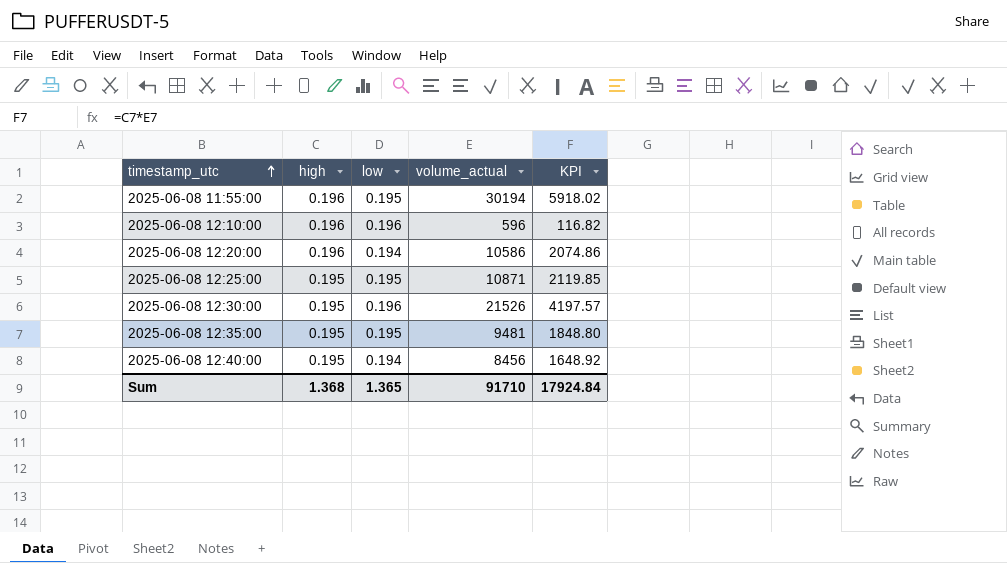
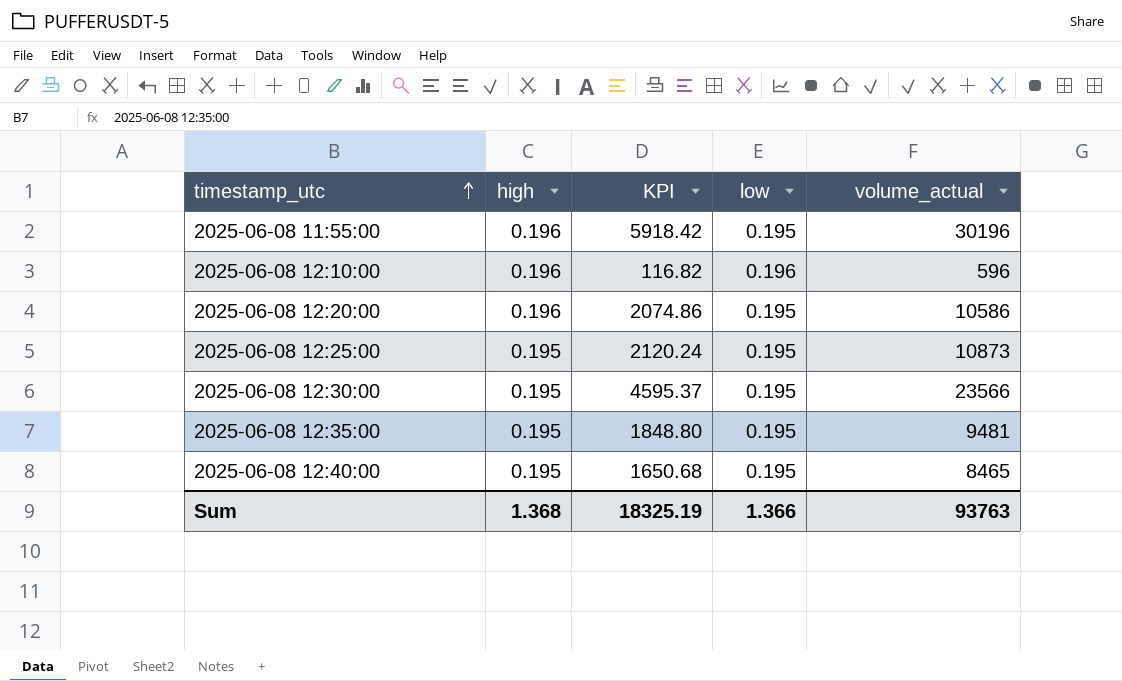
column KPI | position: 5 -> 3
2025-06-08 11:55:00 | KPI: 5918.02 -> 5918.42
2025-06-08 11:55:00 | volume_actual: 30194 -> 30196
2025-06-08 12:20:00 | low: 0.194 -> 0.195
2025-06-08 12:25:00 | KPI: 2119.85 -> 2120.24
2025-06-08 12:25:00 | volume_actual: 10871 -> 10873
2025-06-08 12:30:00 | KPI: 4197.57 -> 4595.37
2025-06-08 12:30:00 | low: 0.196 -> 0.195
2025-06-08 12:30:00 | volume_actual: 21526 -> 23566
2025-06-08 12:40:00 | KPI: 1648.92 -> 1650.68
2025-06-08 12:40:00 | low: 0.194 -> 0.195
2025-06-08 12:40:00 | volume_actual: 8456 -> 8465
Sum | KPI: 17924.84 -> 18325.19
Sum | low: 1.365 -> 1.366
Sum | volume_actual: 91710 -> 93763

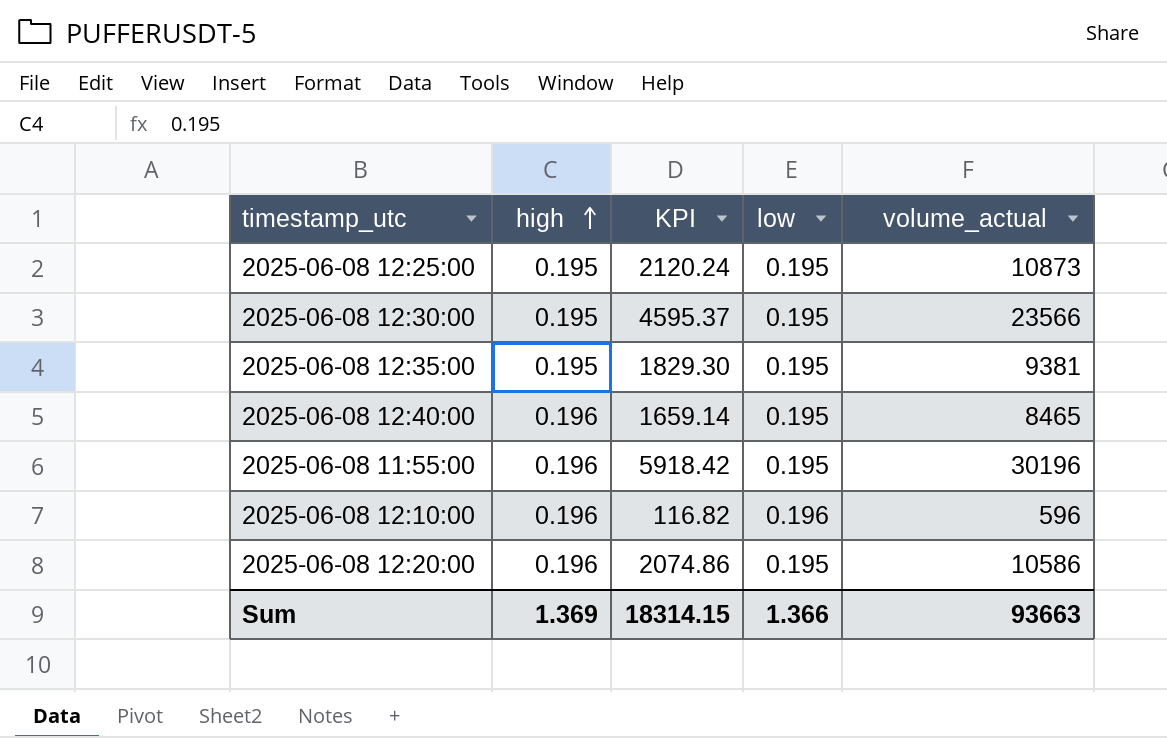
row order: timestamp_utc ascending -> high ascending
2025-06-08 12:35:00 | KPI: 1848.80 -> 1829.30
2025-06-08 12:35:00 | volume_actual: 9481 -> 9381
2025-06-08 12:40:00 | high: 0.195 -> 0.196
2025-06-08 12:40:00 | KPI: 1650.68 -> 1659.14
Sum | high: 1.368 -> 1.369
Sum | KPI: 18325.19 -> 18314.15
Sum | volume_actual: 93763 -> 93663

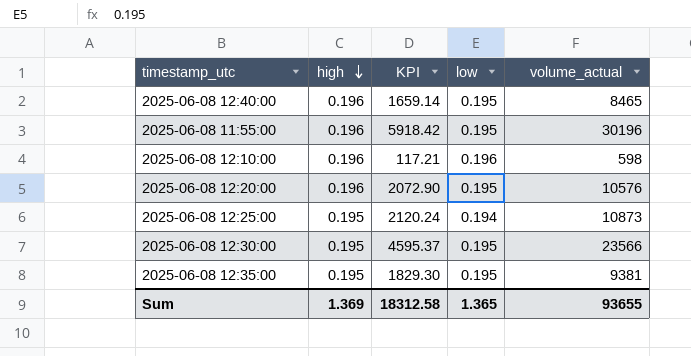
row order: high ascending -> high descending
2025-06-08 12:10:00 | KPI: 116.82 -> 117.21
2025-06-08 12:10:00 | volume_actual: 596 -> 598
2025-06-08 12:20:00 | KPI: 2074.86 -> 2072.90
2025-06-08 12:20:00 | volume_actual: 10586 -> 10576
2025-06-08 12:25:00 | low: 0.195 -> 0.194
Sum | KPI: 18314.15 -> 18312.58
Sum | low: 1.366 -> 1.365
Sum | volume_actual: 93663 -> 93655

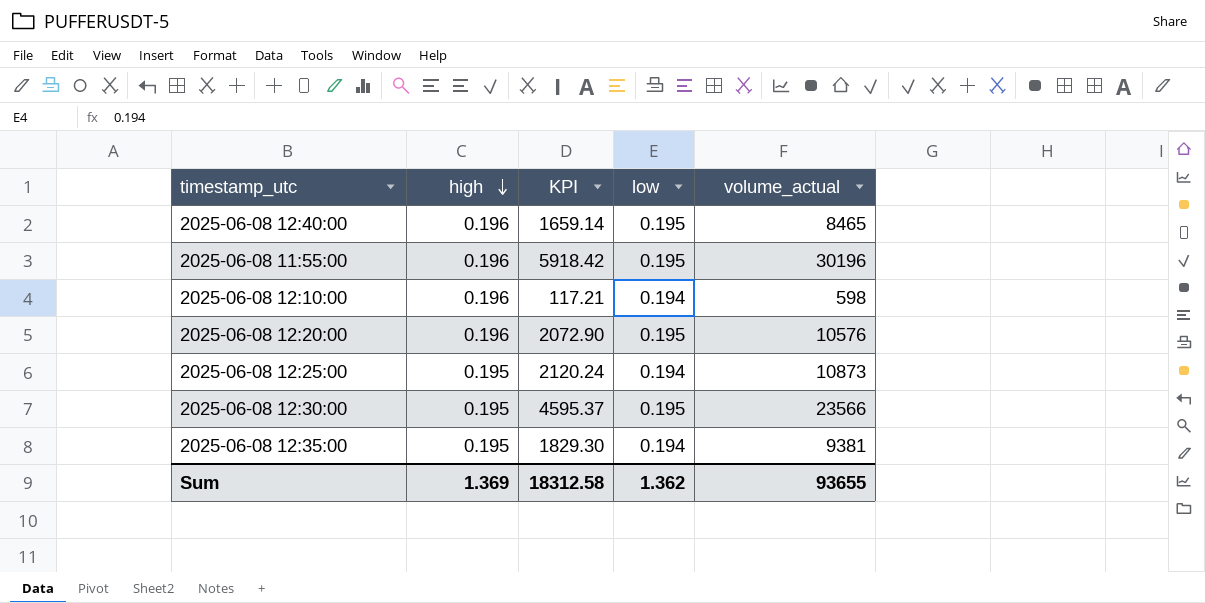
2025-06-08 12:10:00 | low: 0.196 -> 0.194
2025-06-08 12:35:00 | low: 0.195 -> 0.194
Sum | low: 1.365 -> 1.362

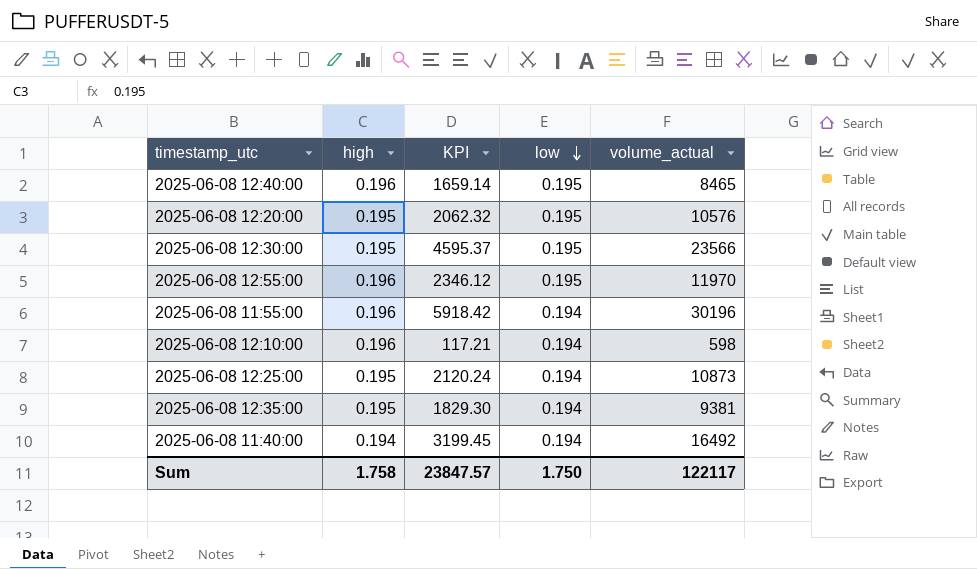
row order: high descending -> low descending
2025-06-08 12:20:00 | high: 0.196 -> 0.195
2025-06-08 12:20:00 | KPI: 2072.90 -> 2062.32
row 2025-06-08 12:55:00: none -> 0.196 | 2346.12 | 0.195 | 11970
2025-06-08 11:55:00 | low: 0.195 -> 0.194
row 2025-06-08 11:40:00: none -> 0.194 | 3199.45 | 0.194 | 16492
Sum | high: 1.369 -> 1.758
Sum | KPI: 18312.58 -> 23847.57
Sum | low: 1.362 -> 1.750
Sum | volume_actual: 93655 -> 122117

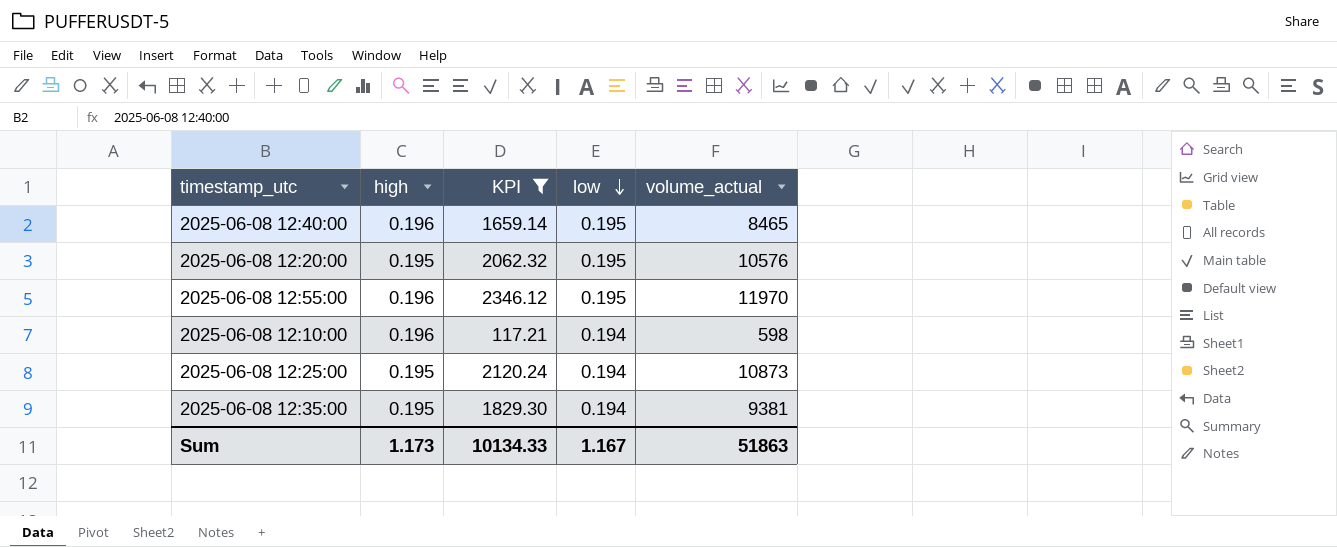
filter: none -> KPI <= 2346.12
Sum | high: 1.758 -> 1.173
Sum | KPI: 23847.57 -> 10134.33
Sum | low: 1.750 -> 1.167
Sum | volume_actual: 122117 -> 51863

